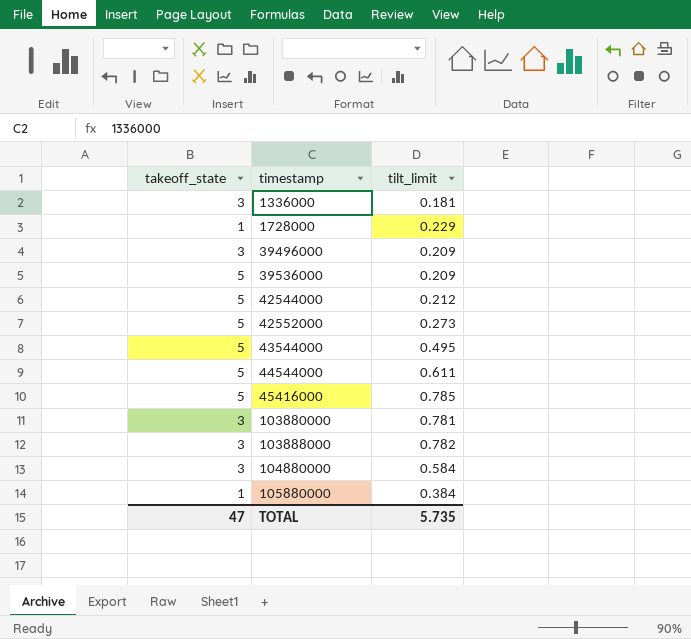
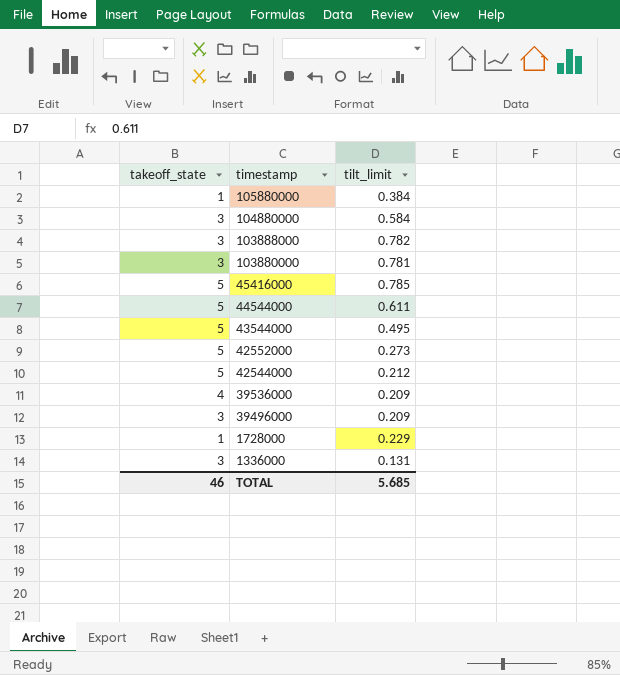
row order: timestamp ascending -> timestamp descending
39536000 | takeoff_state: 5 -> 4
1336000 | tilt_limit: 0.181 -> 0.131
TOTAL | takeoff_state: 47 -> 46
TOTAL | tilt_limit: 5.735 -> 5.685

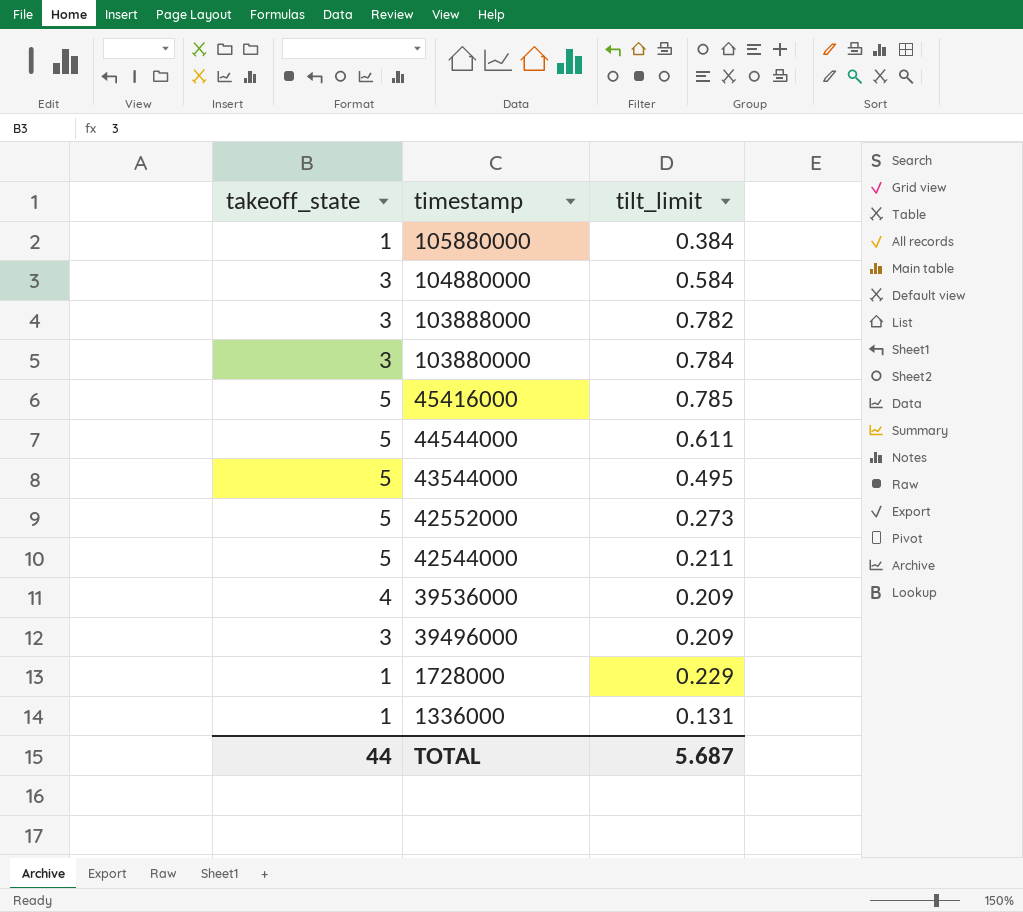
103880000 | tilt_limit: 0.781 -> 0.784
42544000 | tilt_limit: 0.212 -> 0.211
1336000 | takeoff_state: 3 -> 1
TOTAL | takeoff_state: 46 -> 44
TOTAL | tilt_limit: 5.685 -> 5.687

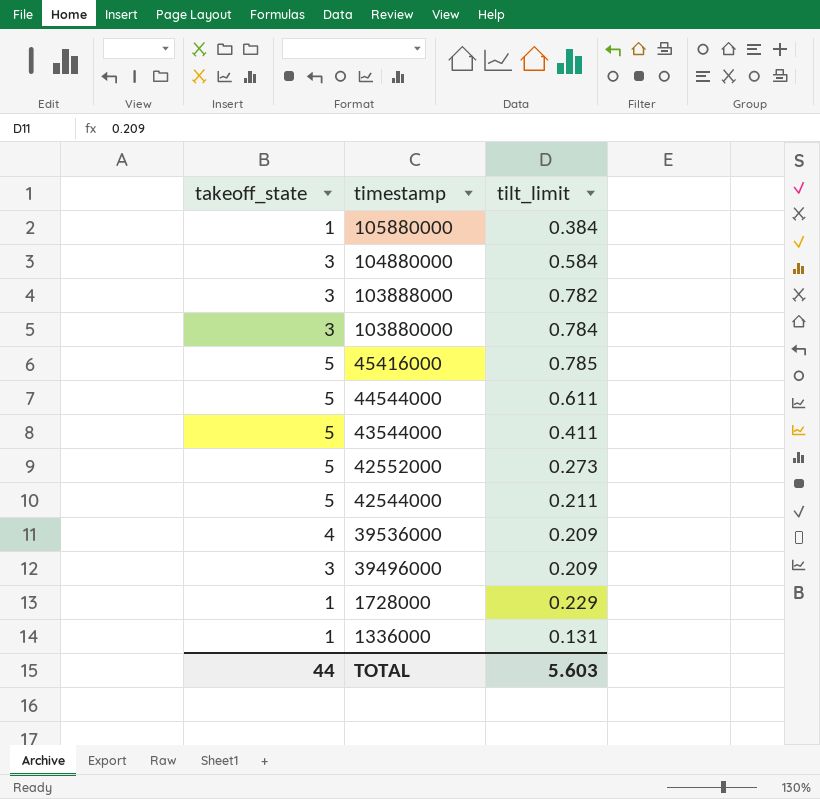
43544000 | tilt_limit: 0.495 -> 0.411
TOTAL | tilt_limit: 5.687 -> 5.603

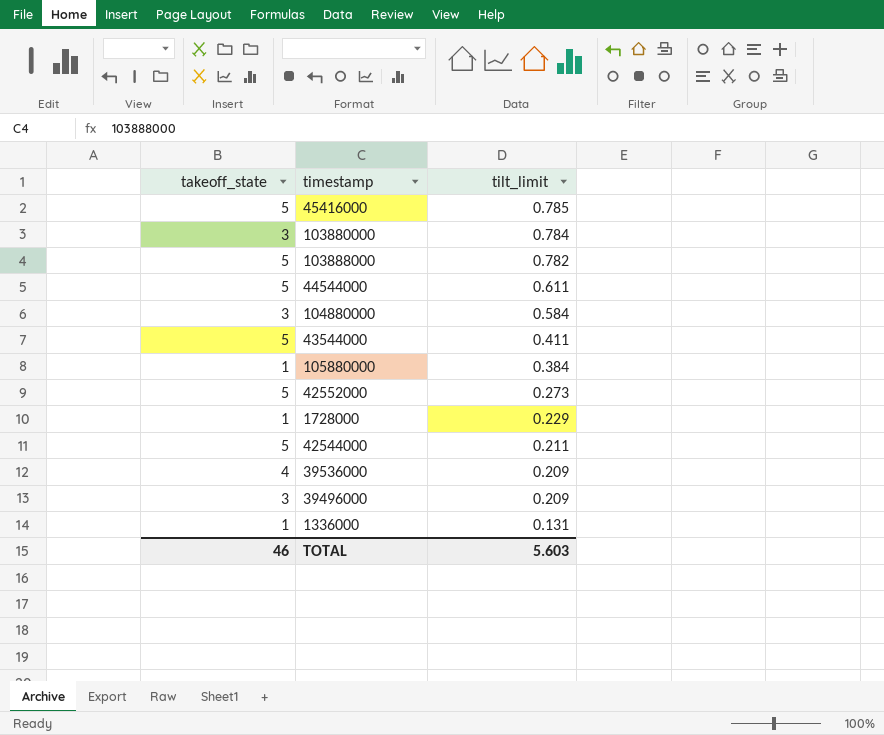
row order: timestamp descending -> tilt_limit descending
103888000 | takeoff_state: 3 -> 5
TOTAL | takeoff_state: 44 -> 46

